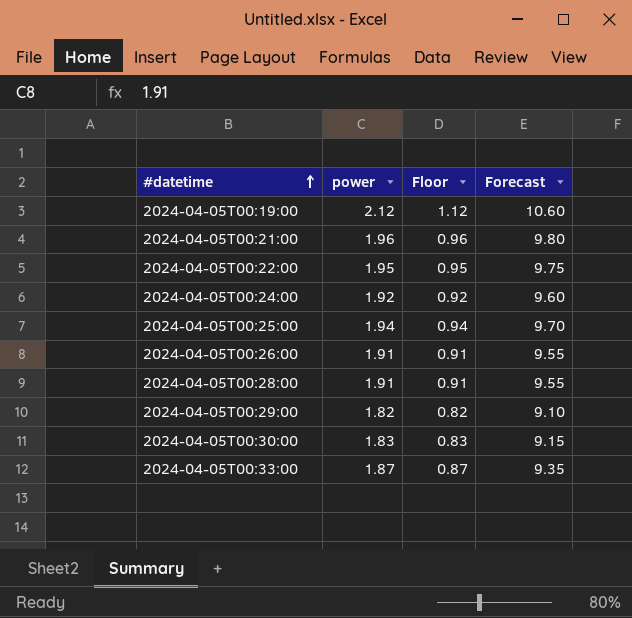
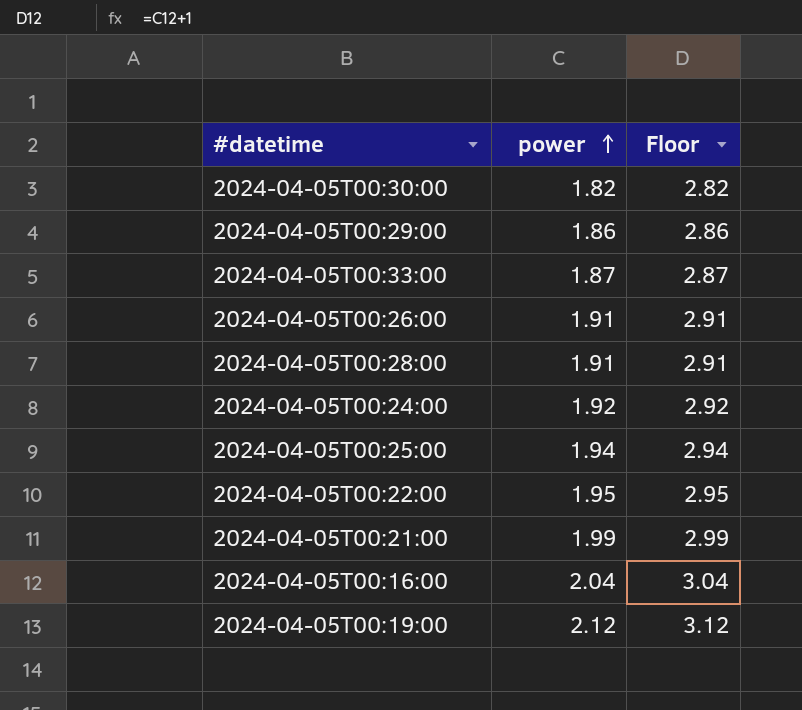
row order: #datetime ascending -> power ascending
column Forecast | formula: [power] * 5 -> none
column Floor | formula: [power] - 1 -> [power] + 1
2024-04-05T00:30:00 | power: 1.83 -> 1.82
2024-04-05T00:29:00 | power: 1.82 -> 1.86
2024-04-05T00:21:00 | power: 1.96 -> 1.99
row 2024-04-05T00:16:00: none -> 2.04 | 3.04

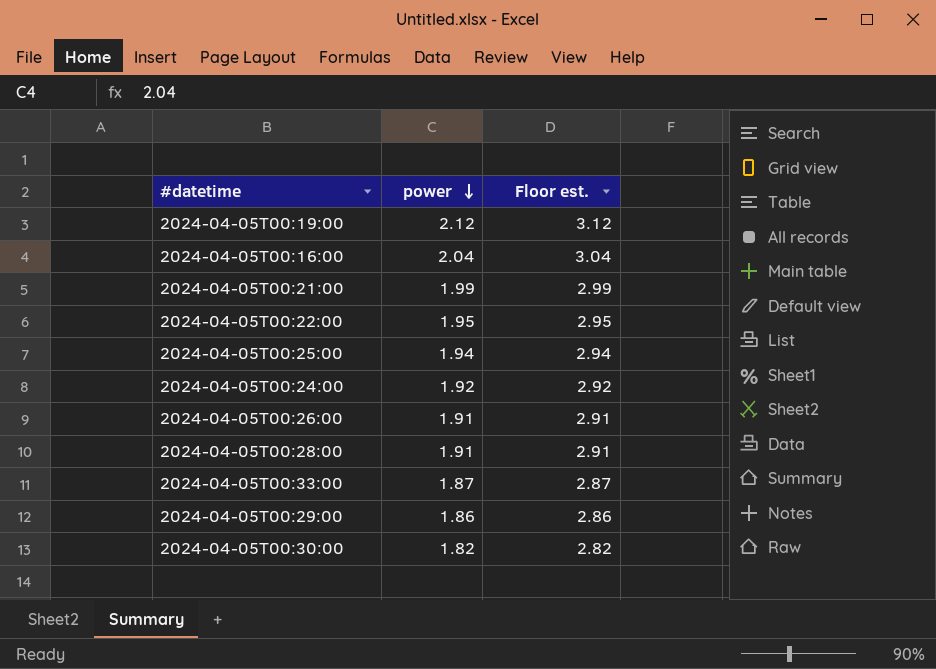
row order: power ascending -> power descending
column name: Floor -> Floor est.

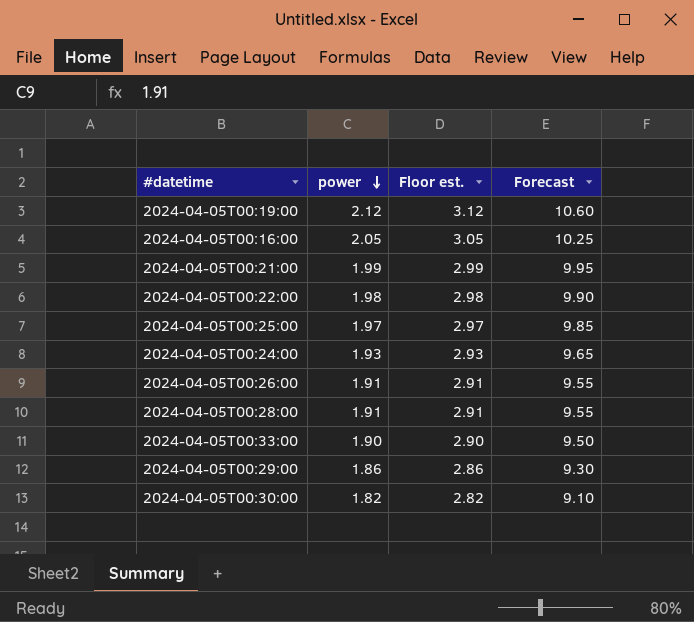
column Forecast | formula: none -> [power] * 5
2024-04-05T00:16:00 | power: 2.04 -> 2.05
2024-04-05T00:16:00 | Floor est.: 3.04 -> 3.05
2024-04-05T00:22:00 | power: 1.95 -> 1.98
2024-04-05T00:22:00 | Floor est.: 2.95 -> 2.98
2024-04-05T00:25:00 | power: 1.94 -> 1.97
2024-04-05T00:25:00 | Floor est.: 2.94 -> 2.97
2024-04-05T00:24:00 | power: 1.92 -> 1.93
2024-04-05T00:24:00 | Floor est.: 2.92 -> 2.93
2024-04-05T00:33:00 | power: 1.87 -> 1.90
2024-04-05T00:33:00 | Floor est.: 2.87 -> 2.90

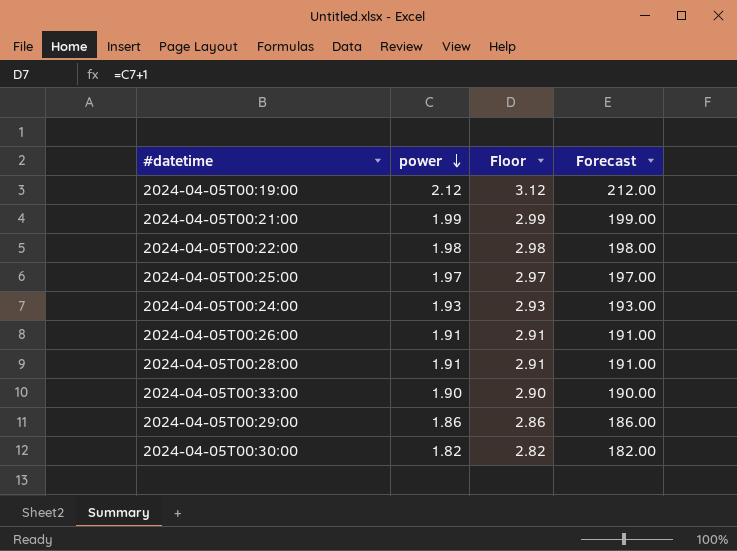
column name: Floor est. -> Floor
column Forecast | formula: [power] * 5 -> [power] * 100
row 2024-04-05T00:16:00: 2.05 | 3.05 | 10.25 -> none

